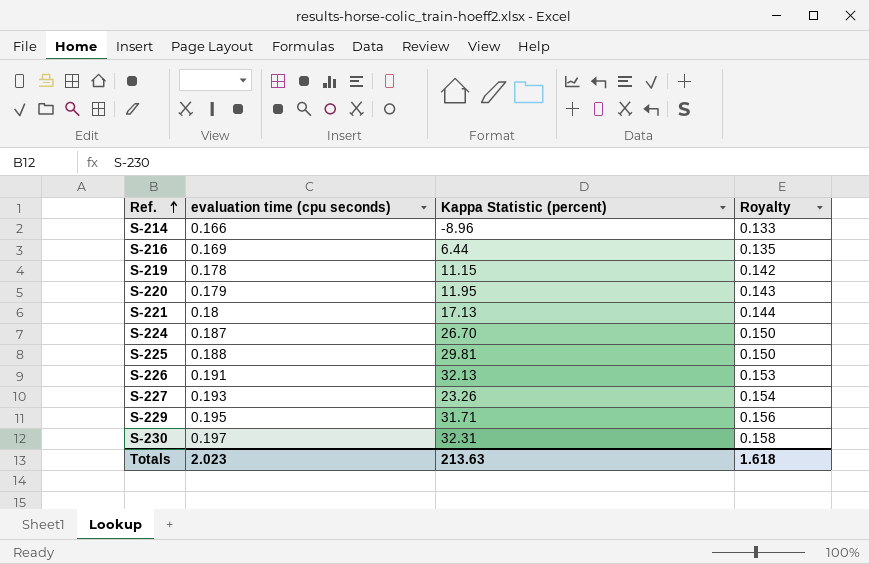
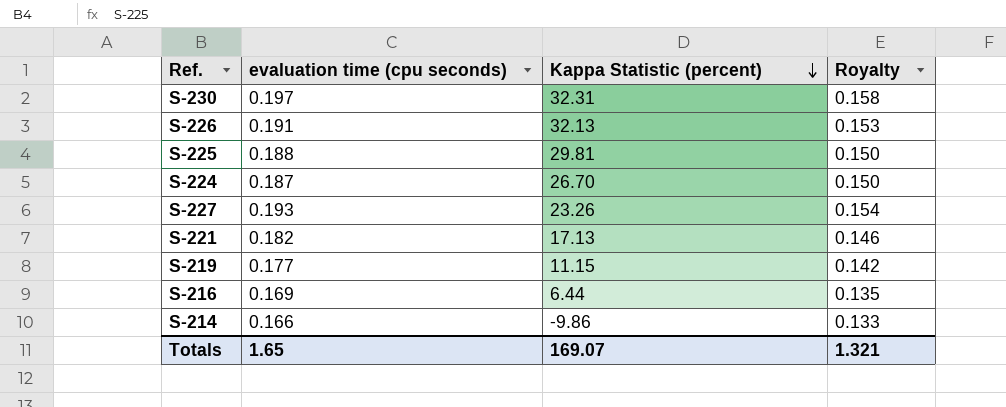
row order: Ref. ascending -> Kappa Statistic (percent) descending
row S-220: 0.179 | 11.95 | 0.143 -> none
row S-229: 0.195 | 31.71 | 0.156 -> none
S-221 | evaluation time (cpu seconds): 0.18 -> 0.182
S-221 | Royalty: 0.144 -> 0.146
S-219 | evaluation time (cpu seconds): 0.178 -> 0.177
S-214 | Kappa Statistic (percent): -8.96 -> -9.86
Totals | evaluation time (cpu seconds): 2.023 -> 1.65
Totals | Kappa Statistic (percent): 213.63 -> 169.07
Totals | Royalty: 1.618 -> 1.321

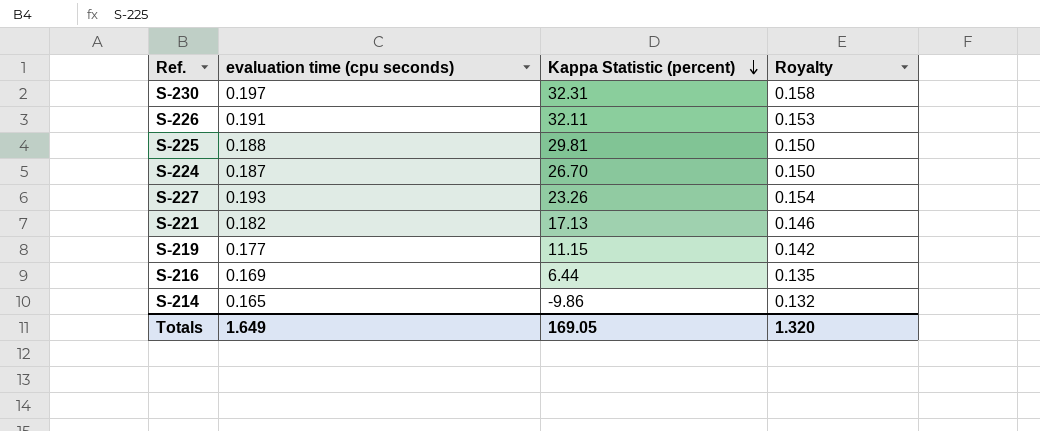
S-226 | Kappa Statistic (percent): 32.13 -> 32.11
S-214 | evaluation time (cpu seconds): 0.166 -> 0.165
S-214 | Royalty: 0.133 -> 0.132
Totals | evaluation time (cpu seconds): 1.65 -> 1.649
Totals | Kappa Statistic (percent): 169.07 -> 169.05
Totals | Royalty: 1.321 -> 1.320

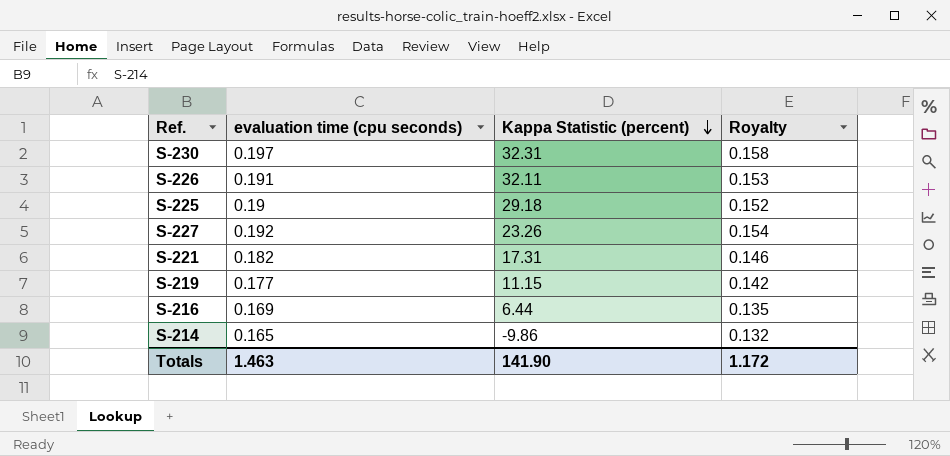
row S-224: 0.187 | 26.70 | 0.150 -> none
S-225 | evaluation time (cpu seconds): 0.188 -> 0.19
S-225 | Kappa Statistic (percent): 29.81 -> 29.18
S-225 | Royalty: 0.150 -> 0.152
S-227 | evaluation time (cpu seconds): 0.193 -> 0.192
S-221 | Kappa Statistic (percent): 17.13 -> 17.31
Totals | evaluation time (cpu seconds): 1.649 -> 1.463
Totals | Kappa Statistic (percent): 169.05 -> 141.90
Totals | Royalty: 1.320 -> 1.172

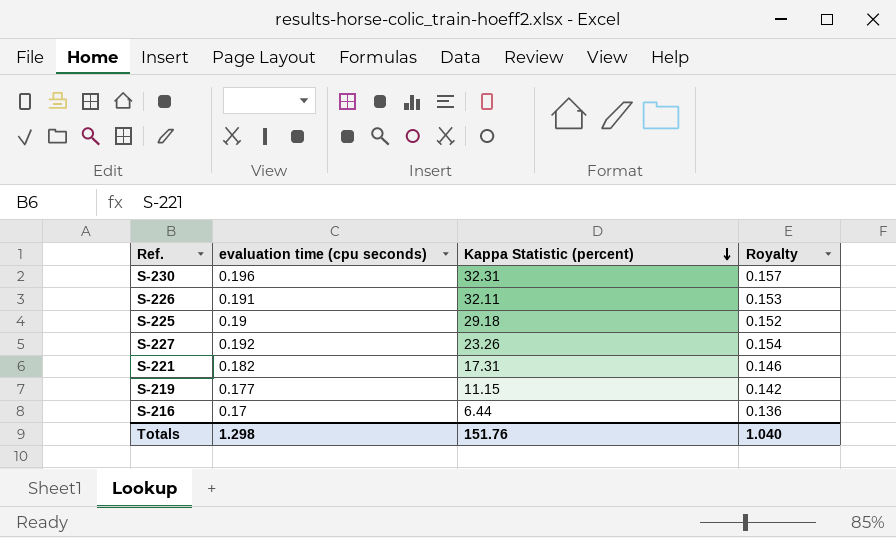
row S-214: 0.165 | -9.86 | 0.132 -> none
S-230 | evaluation time (cpu seconds): 0.197 -> 0.196
S-230 | Royalty: 0.158 -> 0.157
S-216 | evaluation time (cpu seconds): 0.169 -> 0.17
S-216 | Royalty: 0.135 -> 0.136
Totals | evaluation time (cpu seconds): 1.463 -> 1.298
Totals | Kappa Statistic (percent): 141.90 -> 151.76
Totals | Royalty: 1.172 -> 1.040

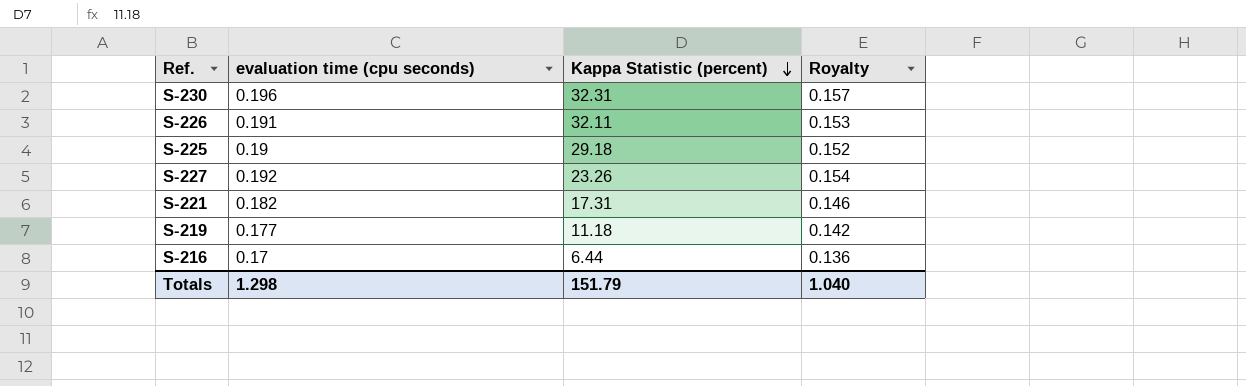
S-219 | Kappa Statistic (percent): 11.15 -> 11.18
Totals | Kappa Statistic (percent): 151.76 -> 151.79

